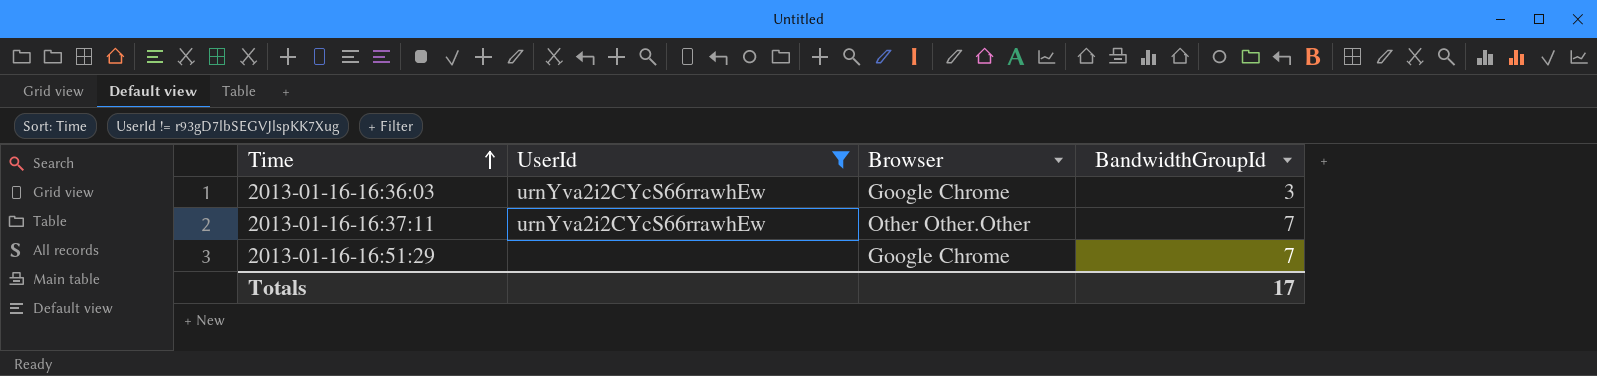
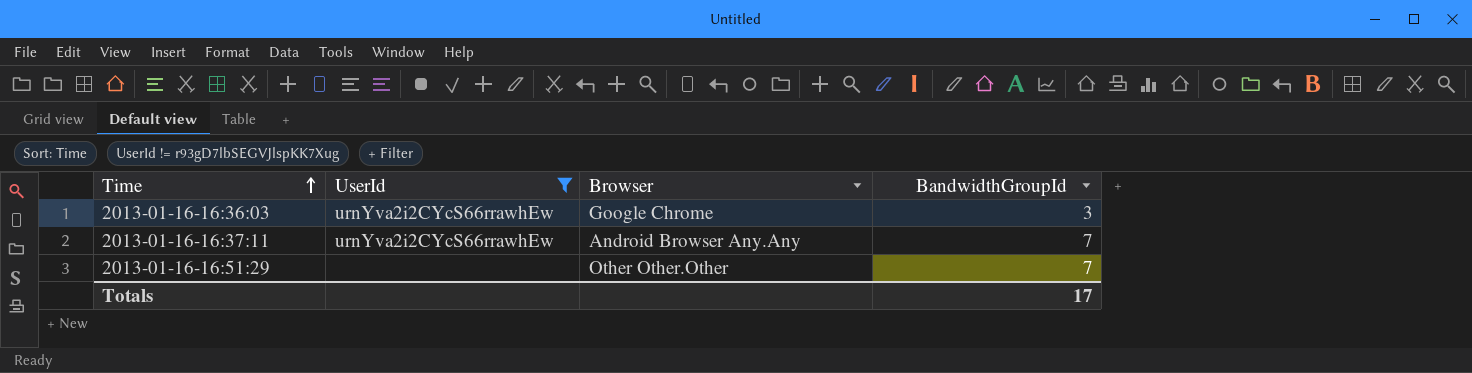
2013-01-16-16:37:11 | Browser: Other Other.Other -> Android Browser Any.Any
2013-01-16-16:51:29 | Browser: Google Chrome -> Other Other.Other

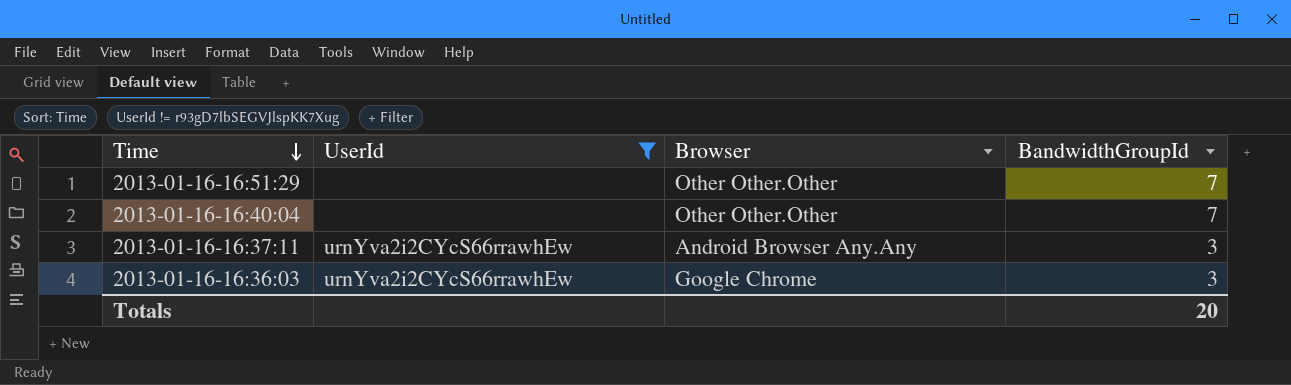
row order: Time ascending -> Time descending
row 2013-01-16-16:40:04: none -> none | Other Other.Other | 7
2013-01-16-16:37:11 | BandwidthGroupId: 7 -> 3
Totals | BandwidthGroupId: 17 -> 20

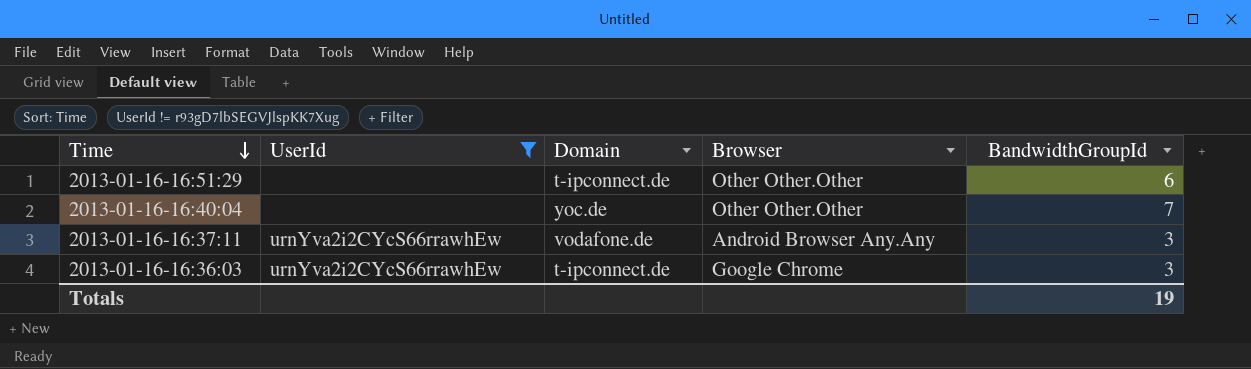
column Domain | position: none -> 3
2013-01-16-16:51:29 | BandwidthGroupId: 7 -> 6
Totals | BandwidthGroupId: 20 -> 19

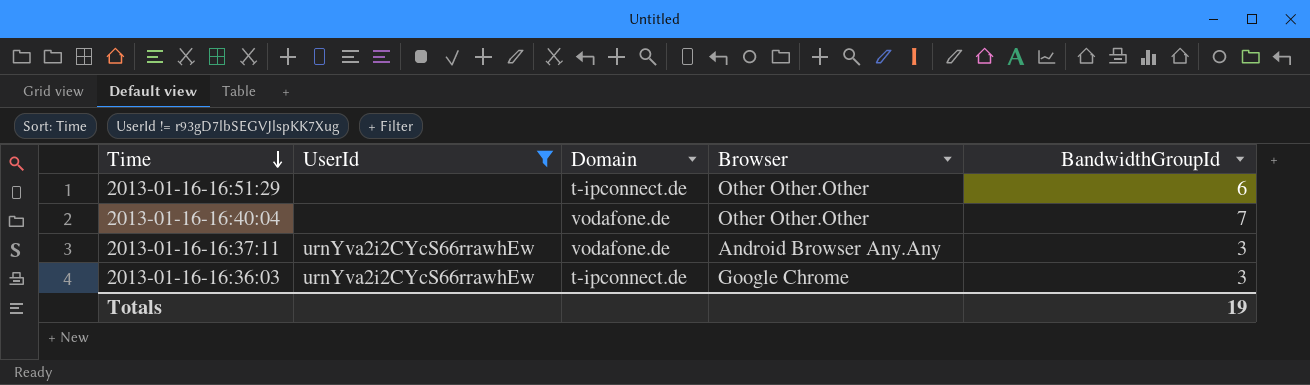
2013-01-16-16:40:04 | Domain: yoc.de -> vodafone.de

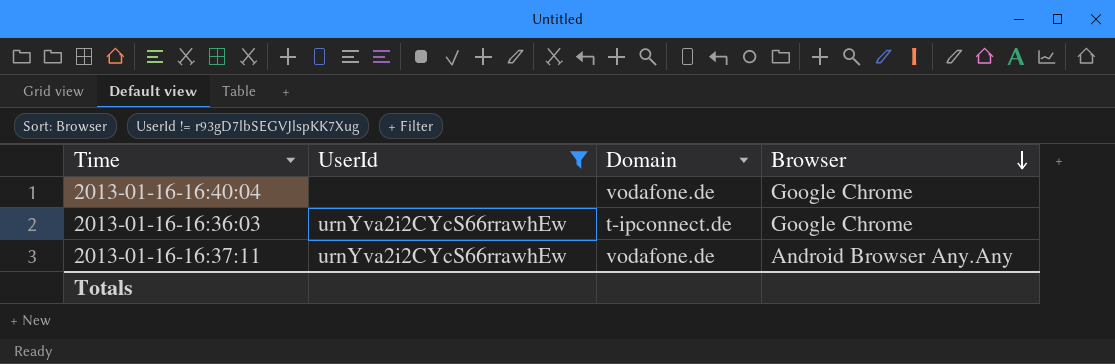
row order: Time descending -> Browser descending
column BandwidthGroupId | position: 5 -> none
row 2013-01-16-16:51:29: none | t-ipconnect.de | Other Other.Other | 6 -> none
2013-01-16-16:40:04 | Browser: Other Other.Other -> Google Chrome

